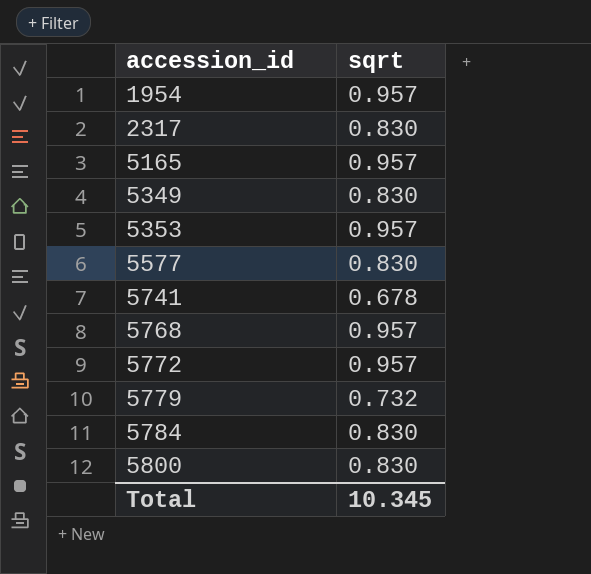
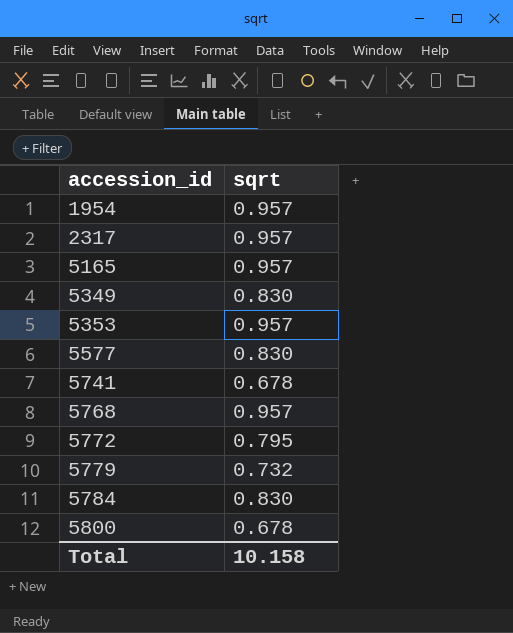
2317 | sqrt: 0.830 -> 0.957
5772 | sqrt: 0.957 -> 0.795
5800 | sqrt: 0.830 -> 0.678
Total | sqrt: 10.345 -> 10.158

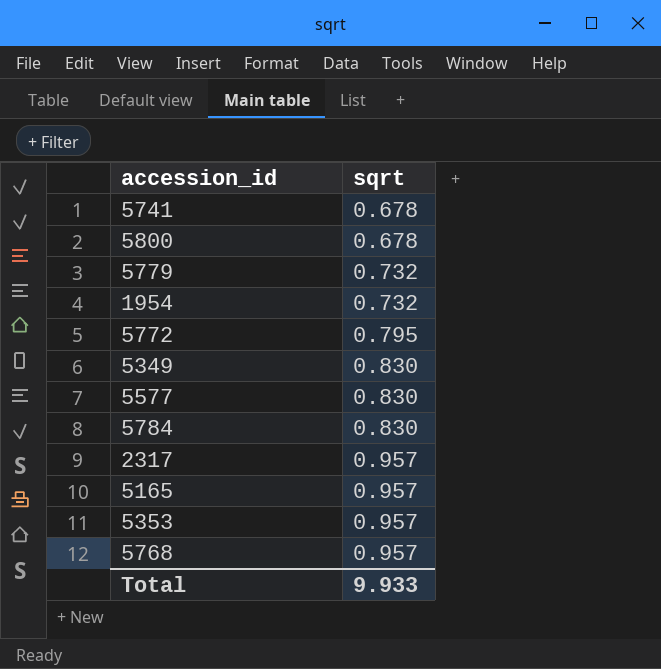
row order: accession_id ascending -> sqrt ascending
1954 | sqrt: 0.957 -> 0.732
Total | sqrt: 10.158 -> 9.933

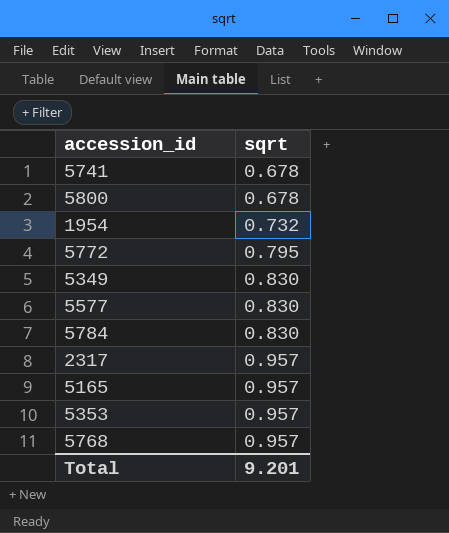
row 5779: 0.732 -> none
Total | sqrt: 9.933 -> 9.201

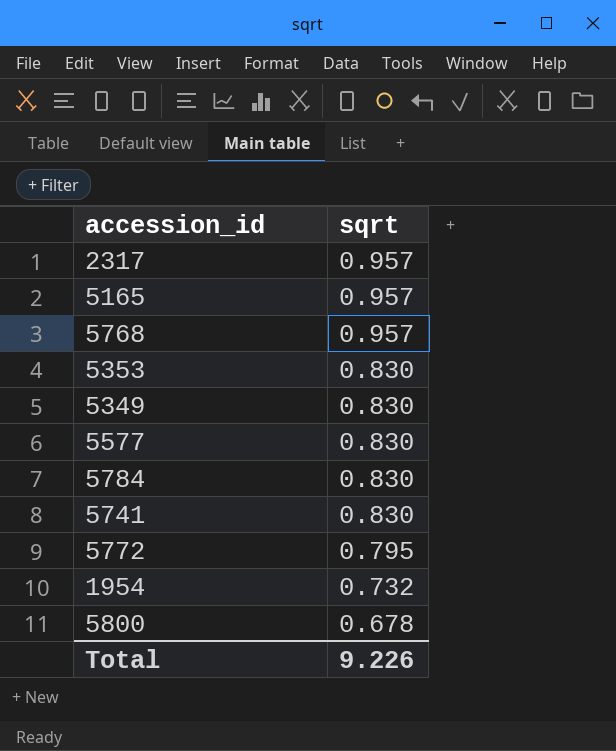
row order: sqrt ascending -> sqrt descending
5353 | sqrt: 0.957 -> 0.830
5741 | sqrt: 0.678 -> 0.830
Total | sqrt: 9.201 -> 9.226

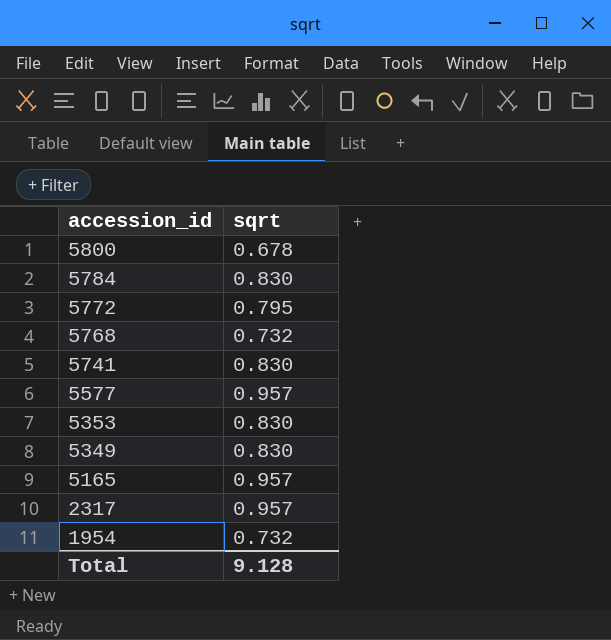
row order: sqrt descending -> accession_id descending
5768 | sqrt: 0.957 -> 0.732
5577 | sqrt: 0.830 -> 0.957
Total | sqrt: 9.226 -> 9.128

